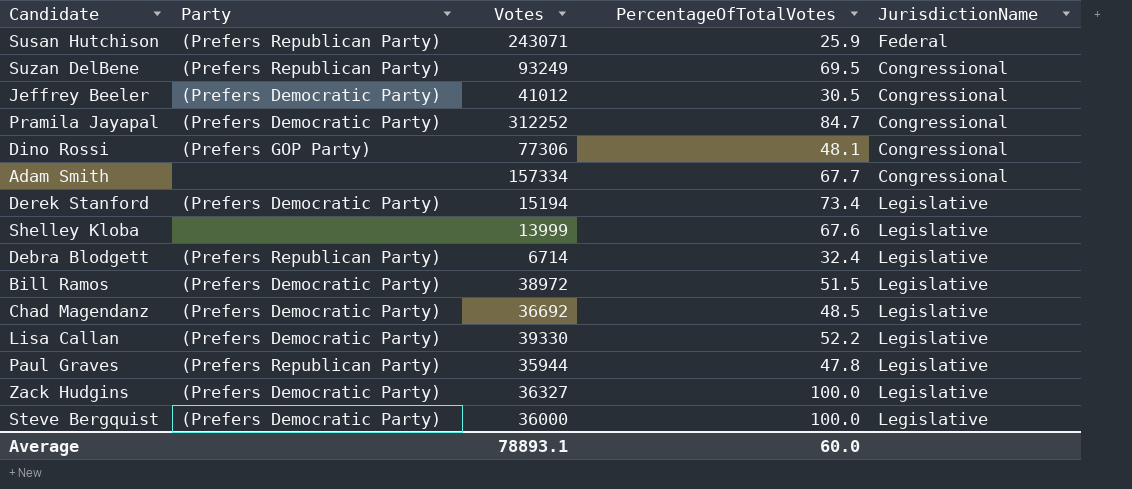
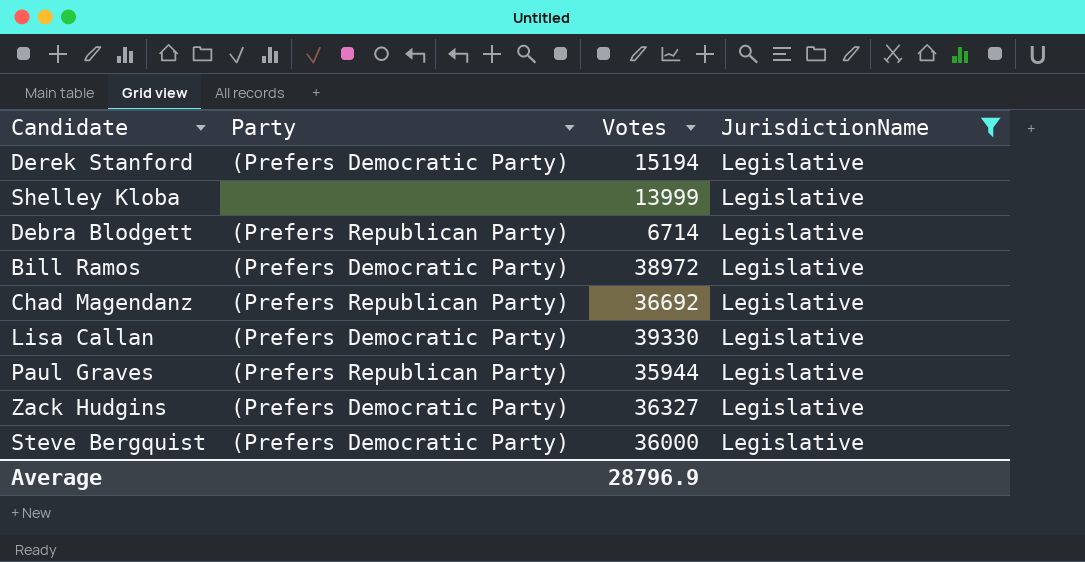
filter: none -> JurisdictionName = Legislative
column PercentageOfTotalVotes | position: 4 -> none
Chad Magendanz | Party: (Prefers Democratic Party) -> (Prefers Republican Party)
Average | Votes: 78893.1 -> 28796.9

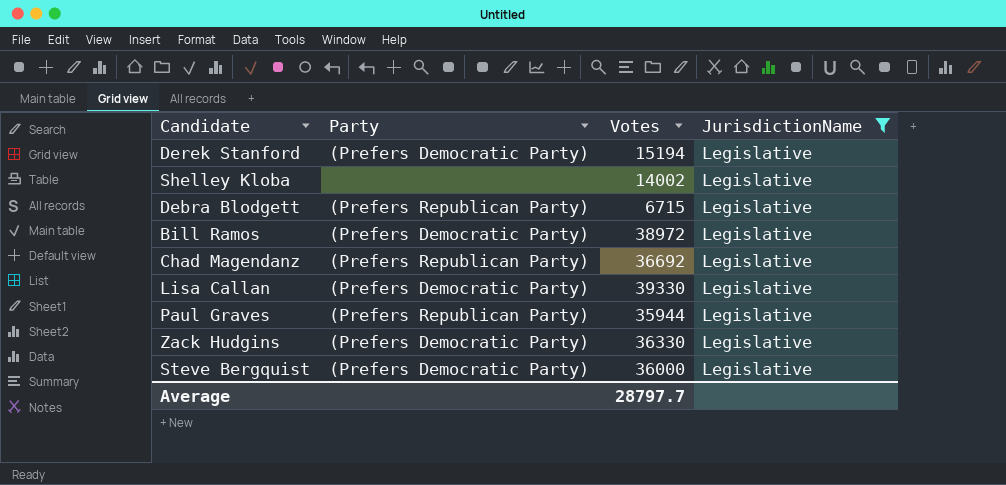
Shelley Kloba | Votes: 13999 -> 14002
Debra Blodgett | Votes: 6714 -> 6715
Zack Hudgins | Votes: 36327 -> 36330
Average | Votes: 28796.9 -> 28797.7

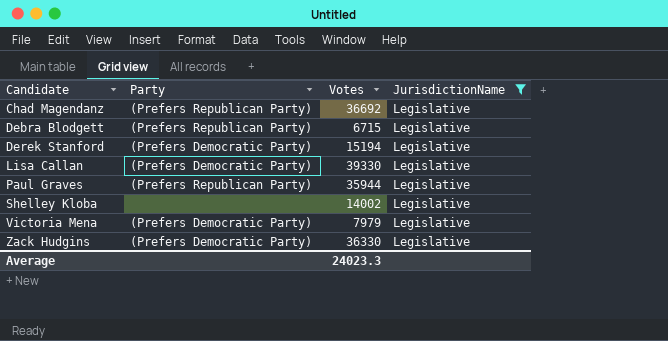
row order: none -> Candidate ascending
row Bill Ramos: (Prefers Democratic Party) | 38972 | Legislative -> none
row Steve Bergquist: (Prefers Democratic Party) | 36000 | Legislative -> none
row Victoria Mena: none -> (Prefers Democratic Party) | 7979 | Legislative
Average | Votes: 28797.7 -> 24023.3

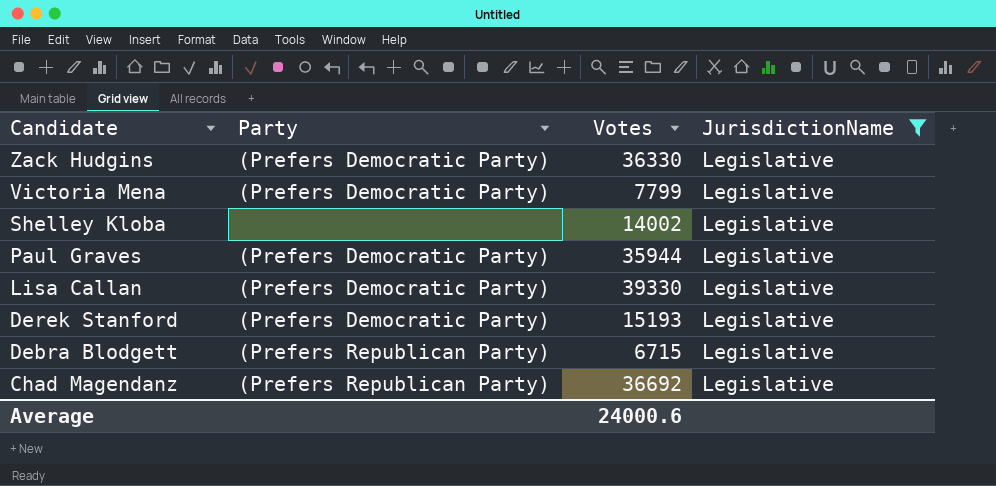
row order: Candidate ascending -> Candidate descending
Victoria Mena | Votes: 7979 -> 7799
Paul Graves | Party: (Prefers Republican Party) -> (Prefers Democratic Party)
Derek Stanford | Votes: 15194 -> 15193
Average | Votes: 24023.3 -> 24000.6

